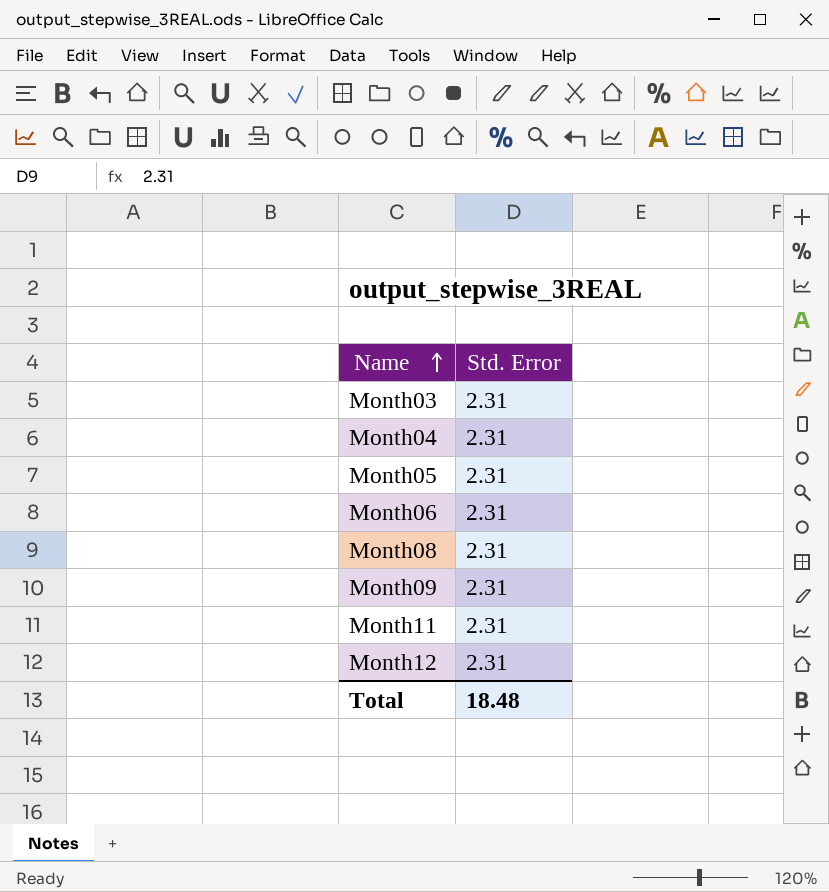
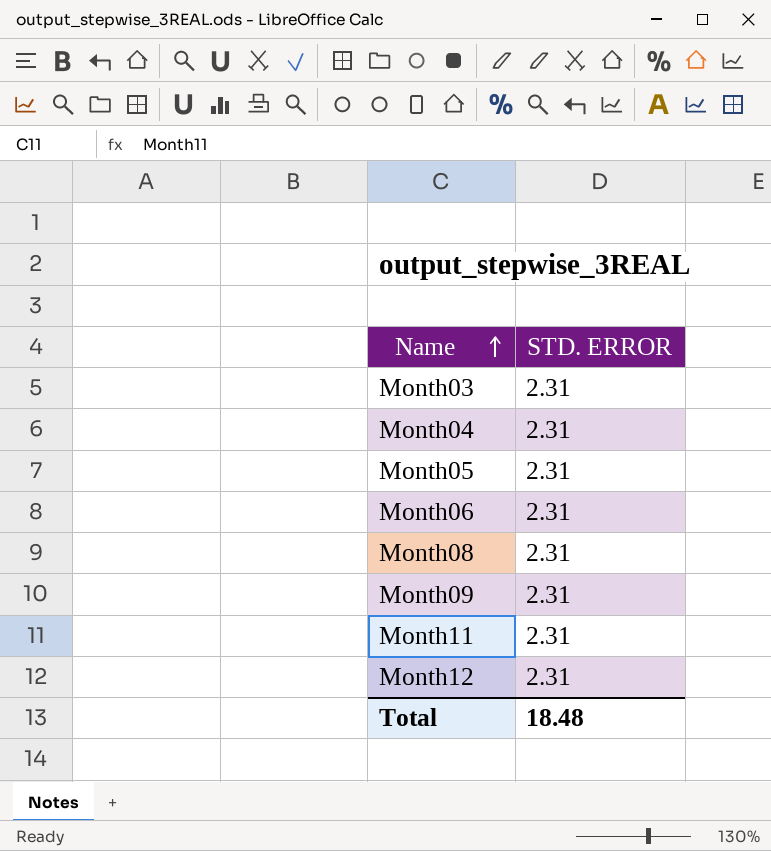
column name: Std. Error -> STD. ERROR

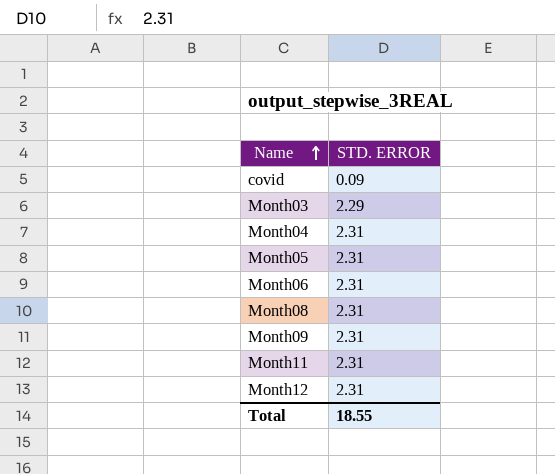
row covid: none -> 0.09
Month03 | STD. ERROR: 2.31 -> 2.29
Total | STD. ERROR: 18.48 -> 18.55

